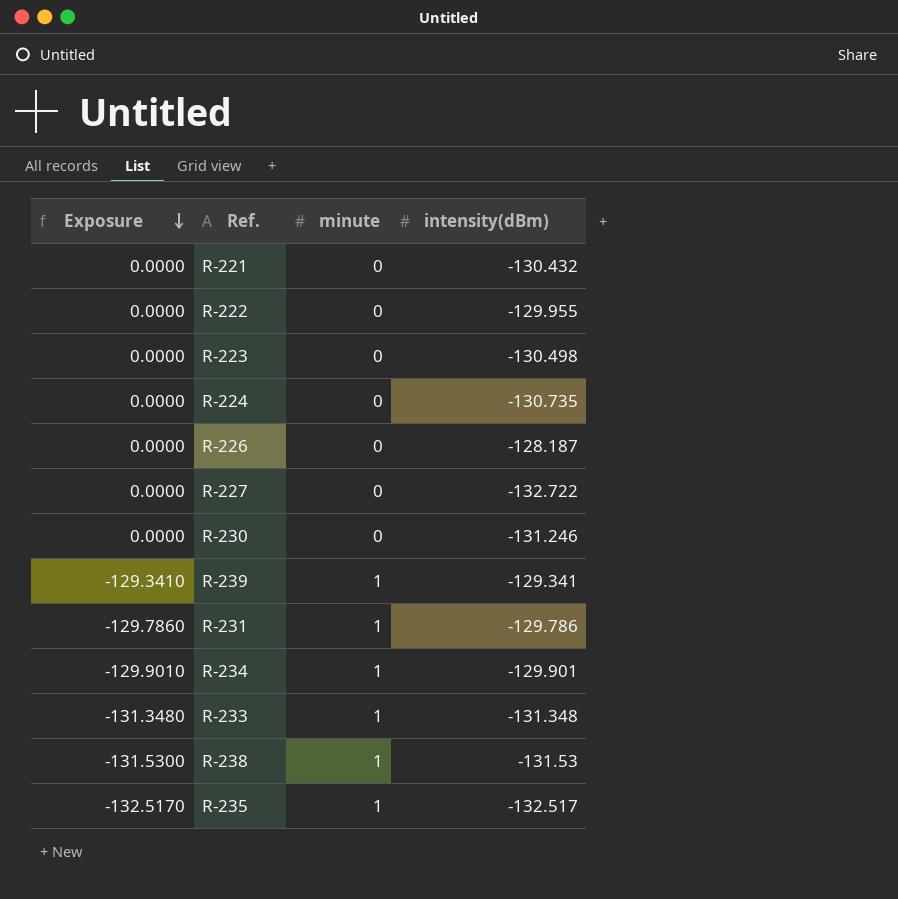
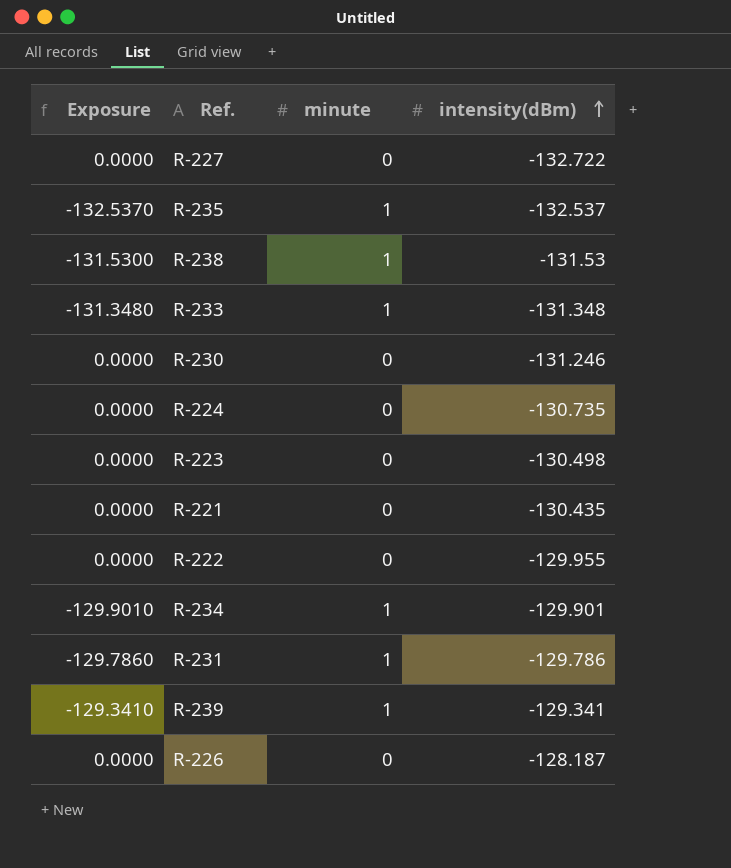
row order: Exposure descending -> intensity(dBm) ascending
R-235 | Exposure: -132.5170 -> -132.5370
R-235 | intensity(dBm): -132.517 -> -132.537
R-221 | intensity(dBm): -130.432 -> -130.435

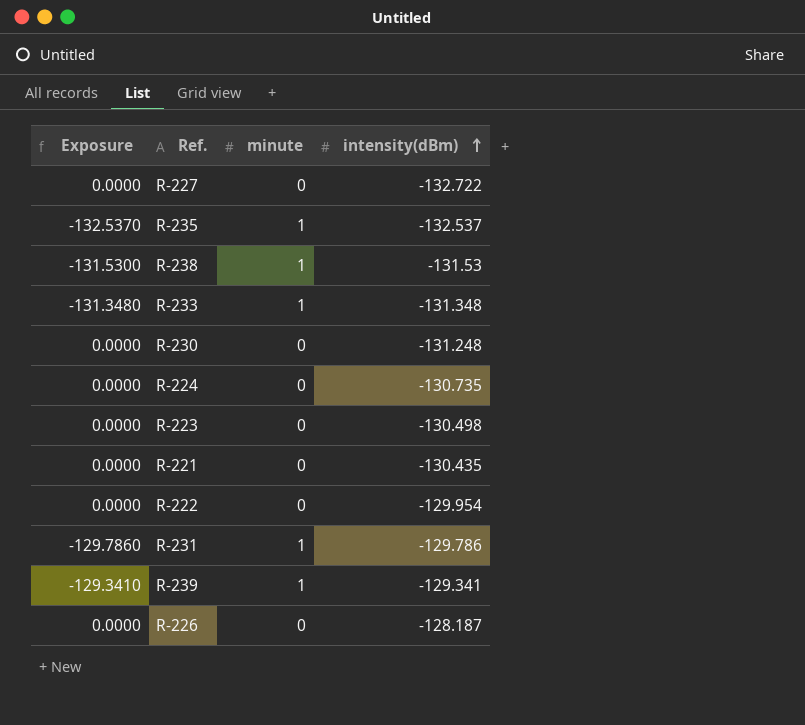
row R-234: -129.9010 | 1 | -129.901 -> none
R-230 | intensity(dBm): -131.246 -> -131.248
R-222 | intensity(dBm): -129.955 -> -129.954

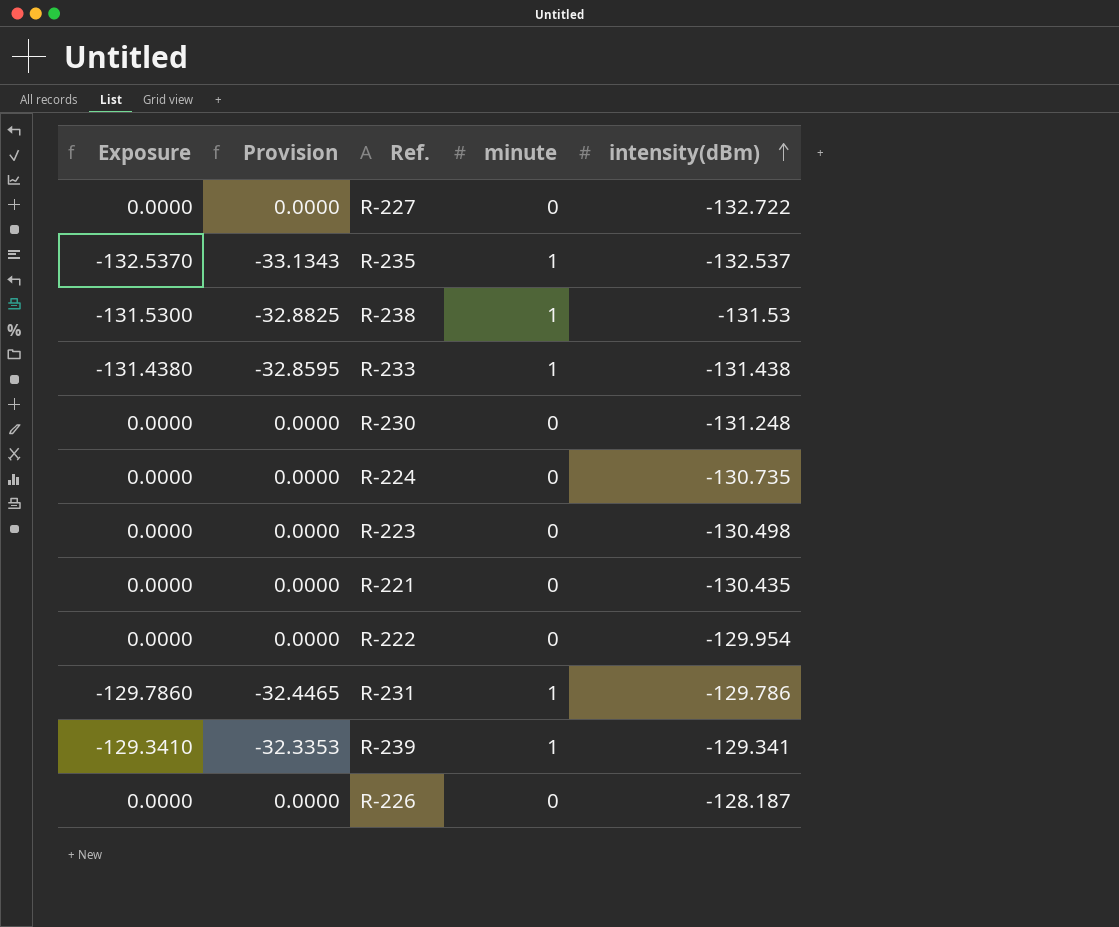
column Provision | formula: none -> [Exposure] * 0.25
R-233 | Exposure: -131.3480 -> -131.4380
R-233 | intensity(dBm): -131.348 -> -131.438

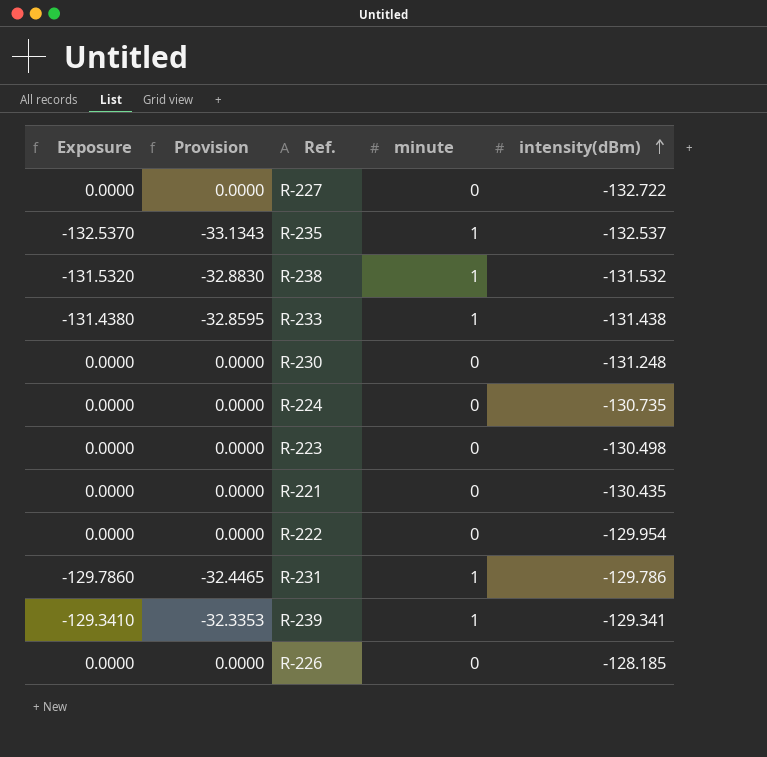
R-238 | Exposure: -131.5300 -> -131.5320
R-238 | Provision: -32.8825 -> -32.8830
R-238 | intensity(dBm): -131.53 -> -131.532
R-226 | intensity(dBm): -128.187 -> -128.185

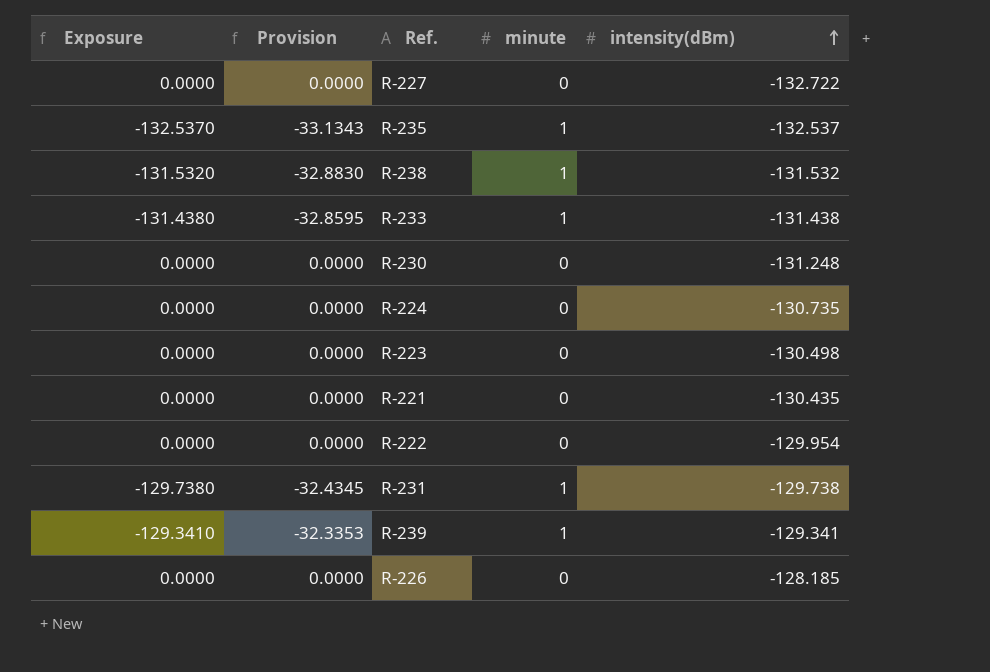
R-231 | Exposure: -129.7860 -> -129.7380
R-231 | Provision: -32.4465 -> -32.4345
R-231 | intensity(dBm): -129.786 -> -129.738

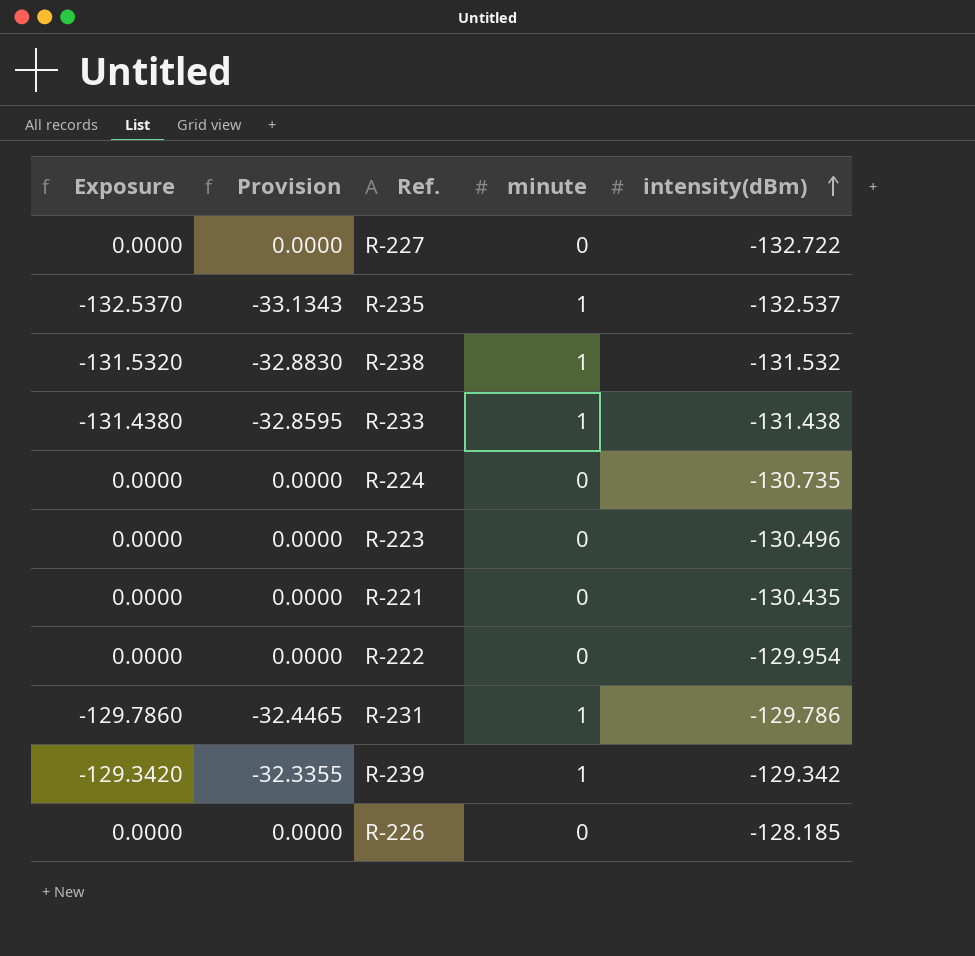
row R-230: 0.0000 | 0.0000 | 0 | -131.248 -> none
R-223 | intensity(dBm): -130.498 -> -130.496
R-231 | Exposure: -129.7380 -> -129.7860
R-231 | Provision: -32.4345 -> -32.4465
R-231 | intensity(dBm): -129.738 -> -129.786
R-239 | Exposure: -129.3410 -> -129.3420
R-239 | Provision: -32.3353 -> -32.3355
R-239 | intensity(dBm): -129.341 -> -129.342

